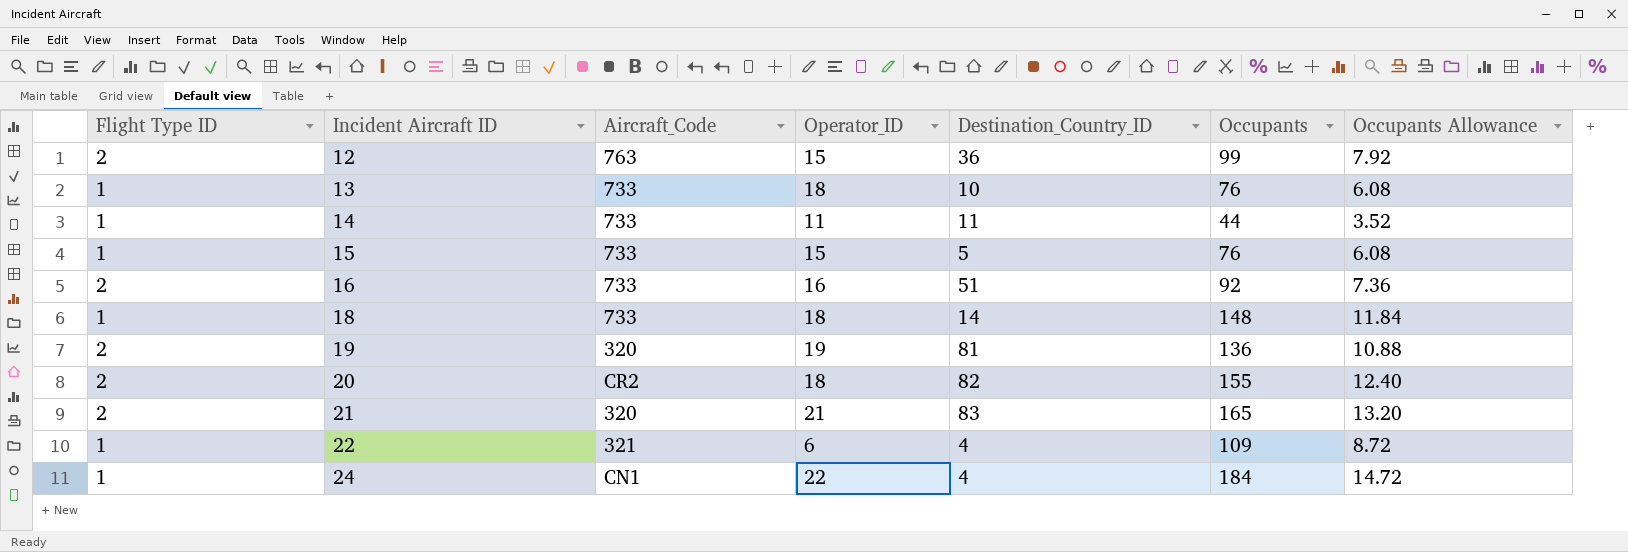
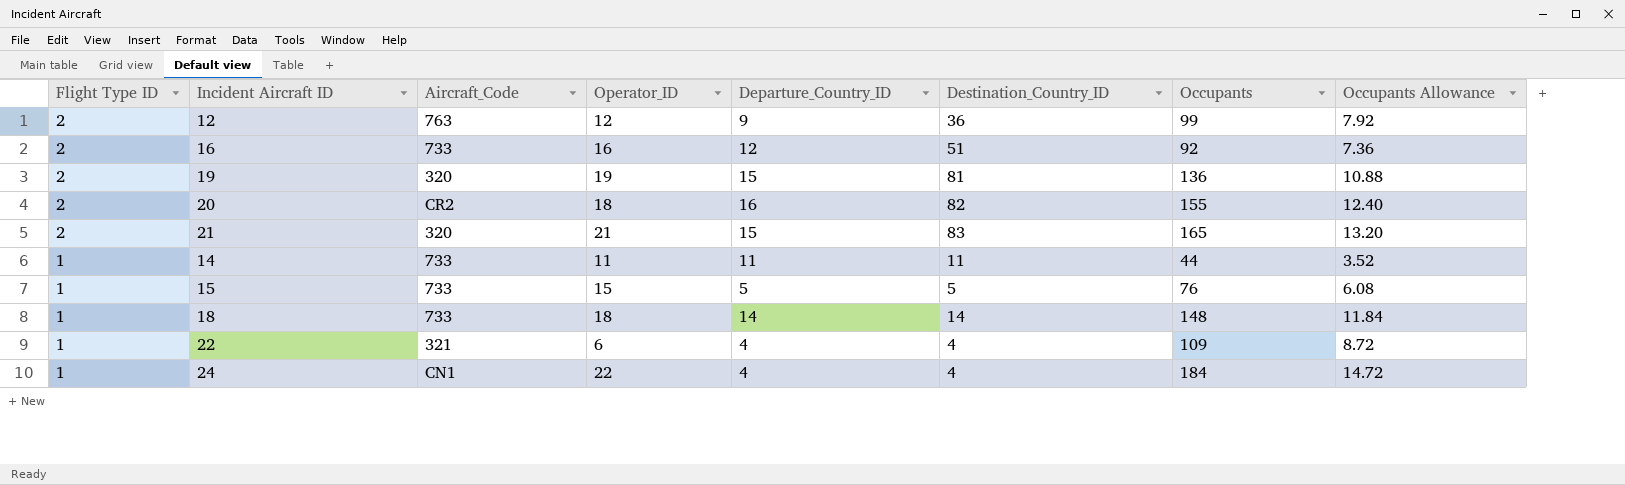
row order: Incident Aircraft ID ascending -> Flight Type ID descending
column Departure_Country_ID | position: none -> 5
row 13: 1 | 733 | 18 | 10 | 76 | 6.08 -> none
12 | Operator_ID: 15 -> 12

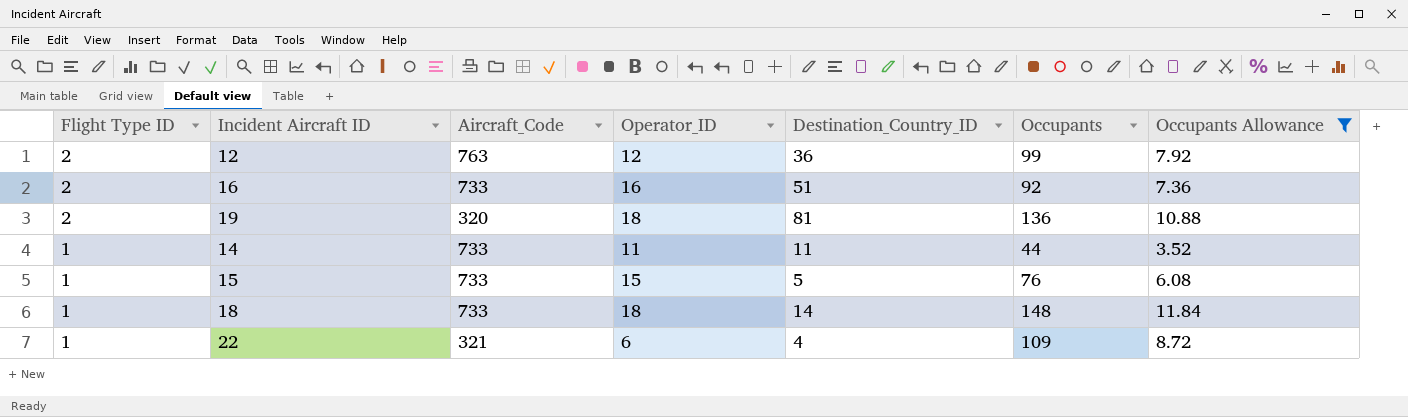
filter: none -> Occupants Allowance <= 11.84
column Departure_Country_ID | position: 5 -> none
19 | Operator_ID: 19 -> 18

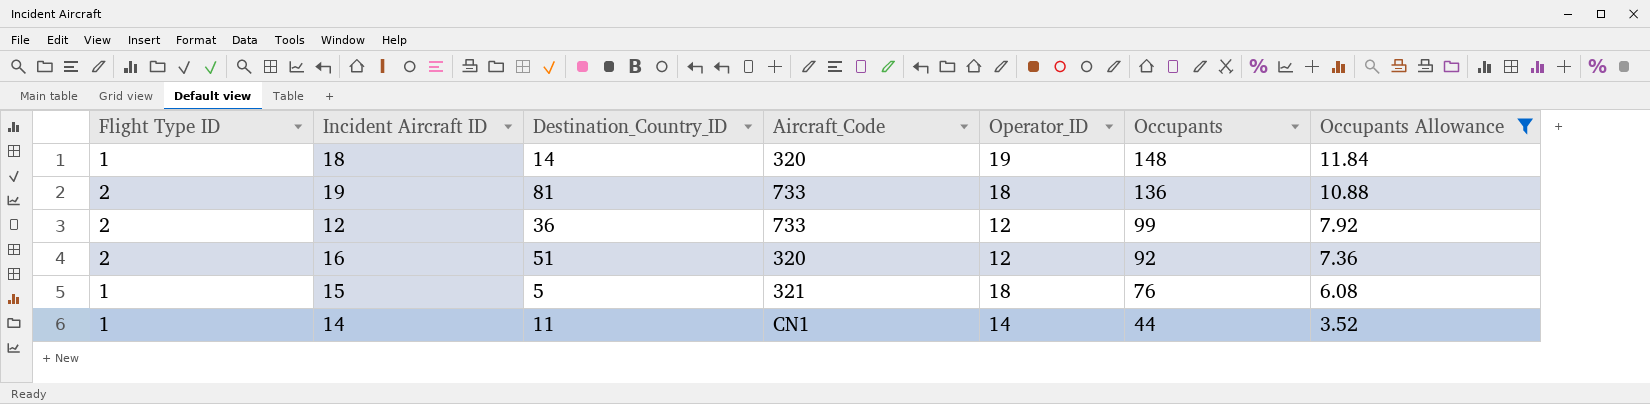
row order: Flight Type ID descending -> Occupants descending
column Destination_Country_ID | position: 5 -> 3
row 22: 1 | 321 | 6 | 4 | 109 | 8.72 -> none
18 | Aircraft_Code: 733 -> 320
18 | Operator_ID: 18 -> 19
19 | Aircraft_Code: 320 -> 733
12 | Aircraft_Code: 763 -> 733
16 | Aircraft_Code: 733 -> 320
16 | Operator_ID: 16 -> 12
15 | Aircraft_Code: 733 -> 321
15 | Operator_ID: 15 -> 18
14 | Aircraft_Code: 733 -> CN1
14 | Operator_ID: 11 -> 14

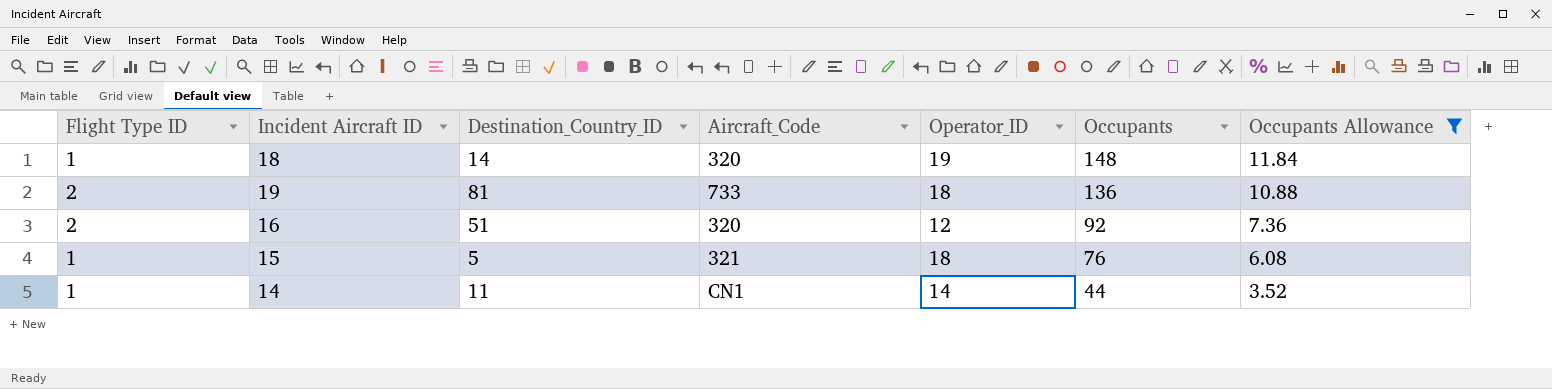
row 12: 2 | 36 | 733 | 12 | 99 | 7.92 -> none

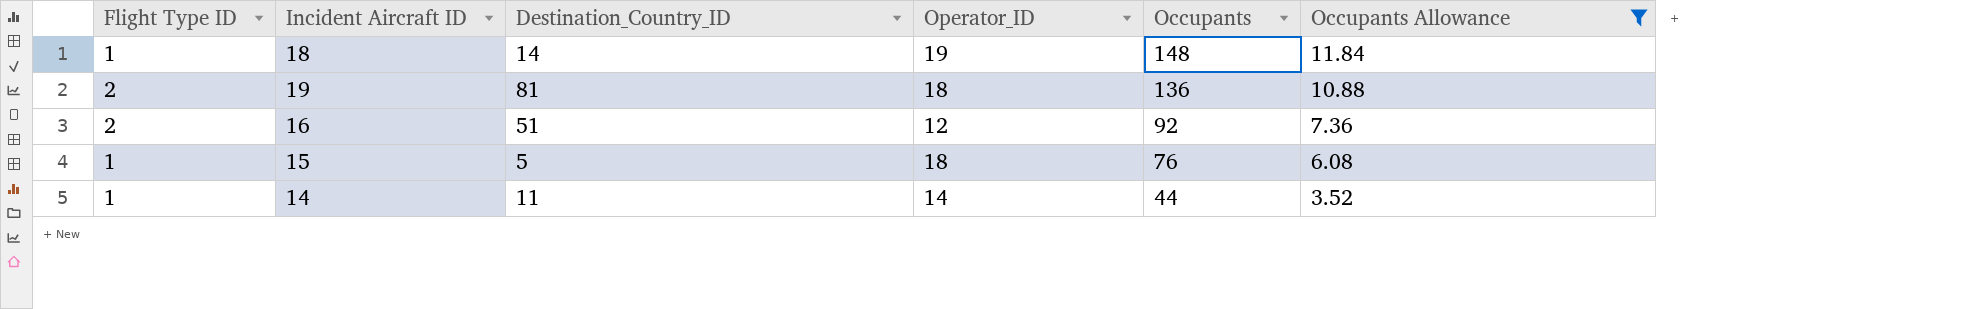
column Aircraft_Code | position: 4 -> none

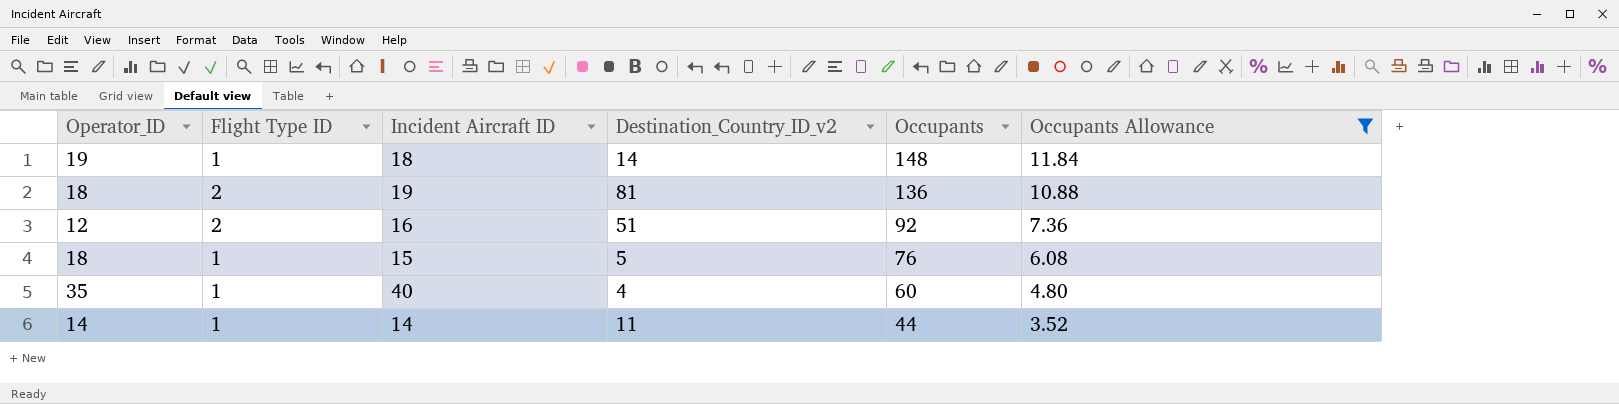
column Operator_ID | position: 4 -> 1
column name: Destination_Country_ID -> Destination_Country_ID_v2
row 40: none -> 35 | 1 | 4 | 60 | 4.80

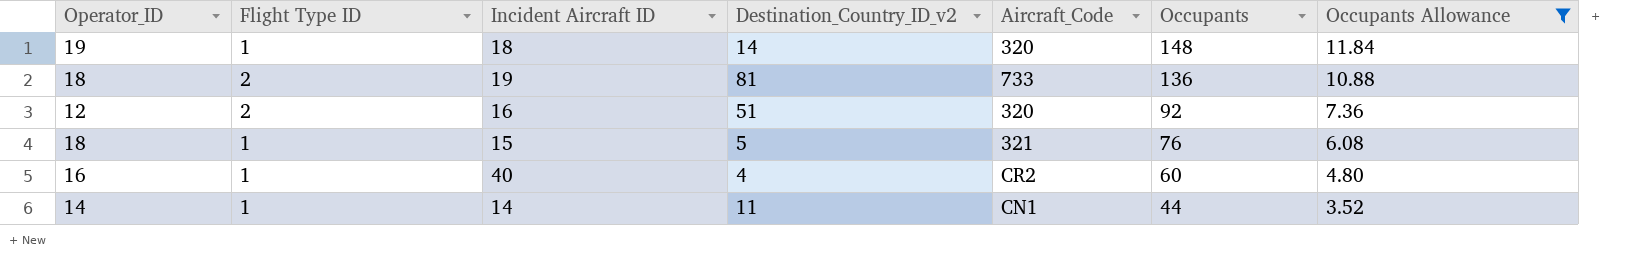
column Aircraft_Code | position: none -> 5
40 | Operator_ID: 35 -> 16

